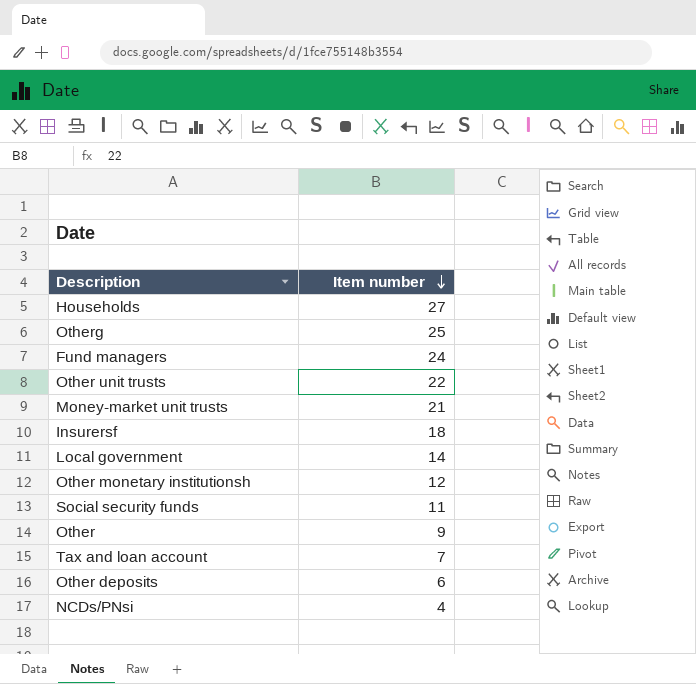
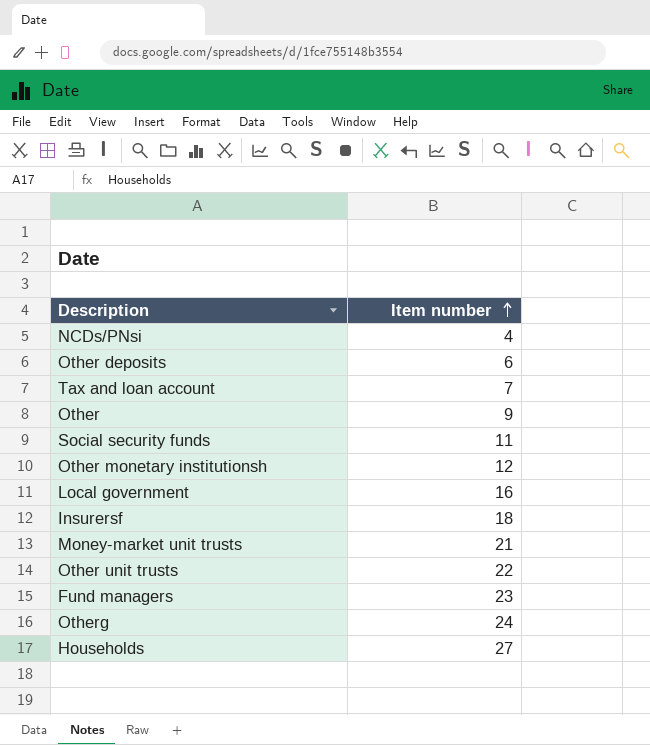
row order: Item number descending -> Item number ascending
Local government | Item number: 14 -> 16
Fund managers | Item number: 24 -> 23
Otherg | Item number: 25 -> 24

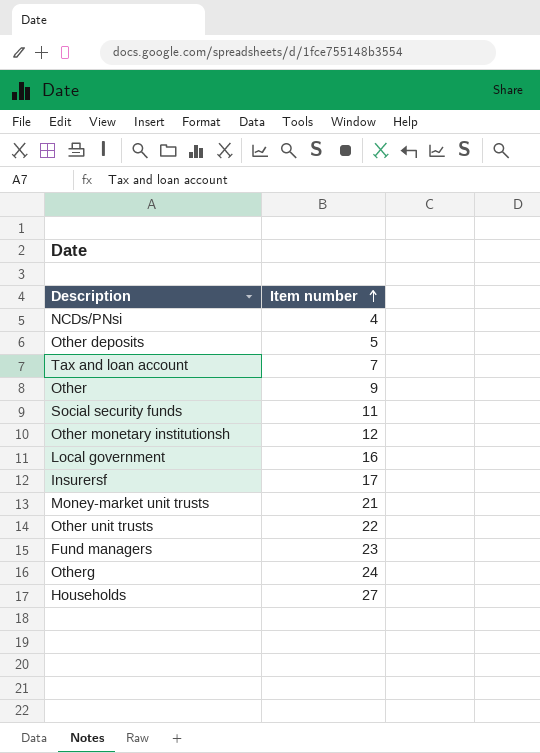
Other deposits | Item number: 6 -> 5
Insurersf | Item number: 18 -> 17

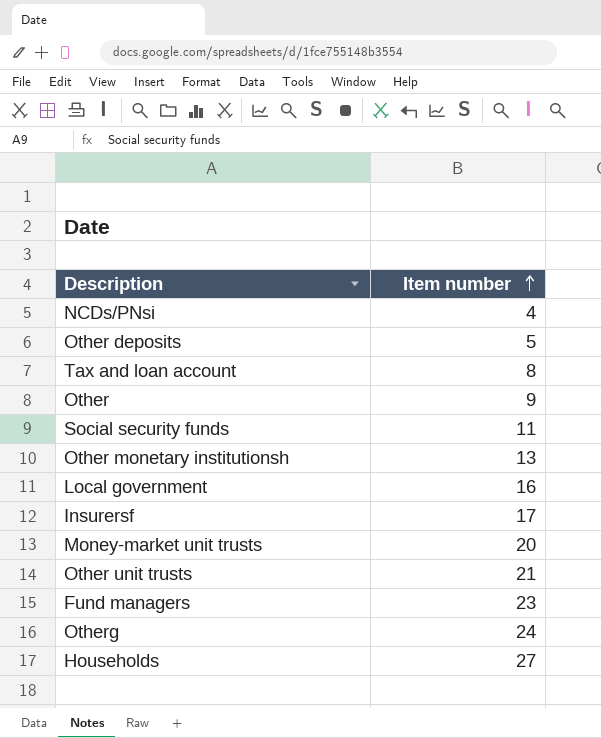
Tax and loan account | Item number: 7 -> 8
Other monetary institutionsh | Item number: 12 -> 13
Money-market unit trusts | Item number: 21 -> 20
Other unit trusts | Item number: 22 -> 21

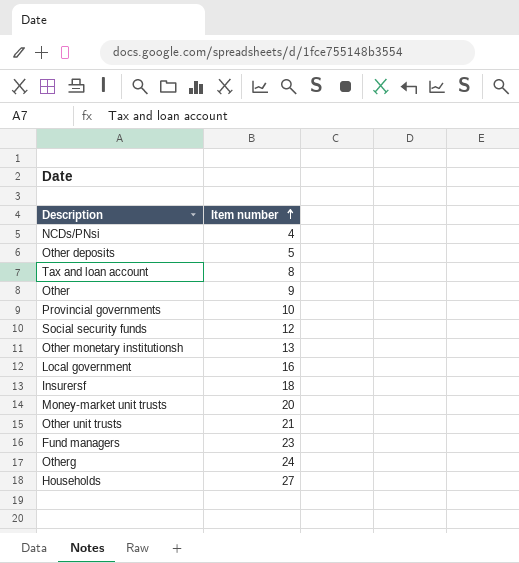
row Provincial governments: none -> 10
Social security funds | Item number: 11 -> 12
Insurersf | Item number: 17 -> 18

